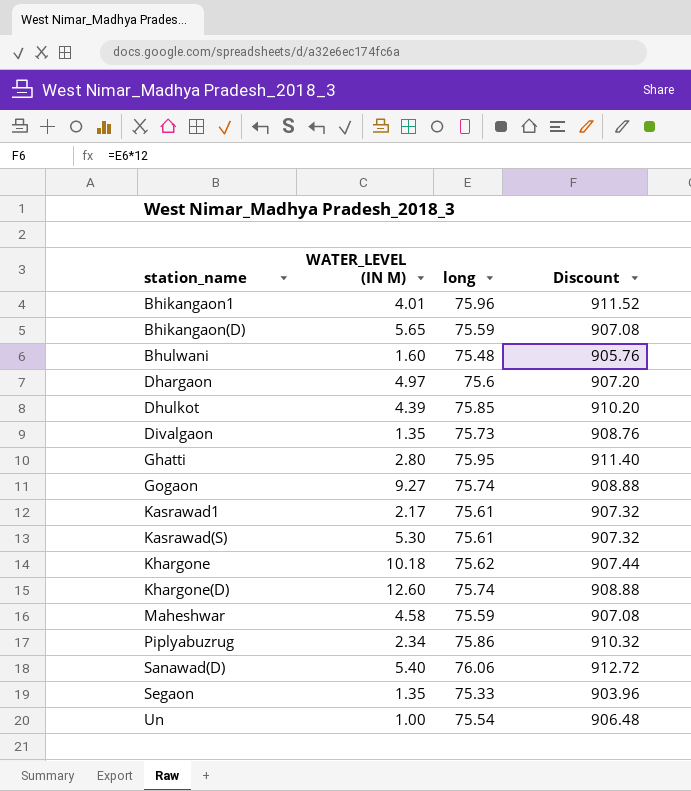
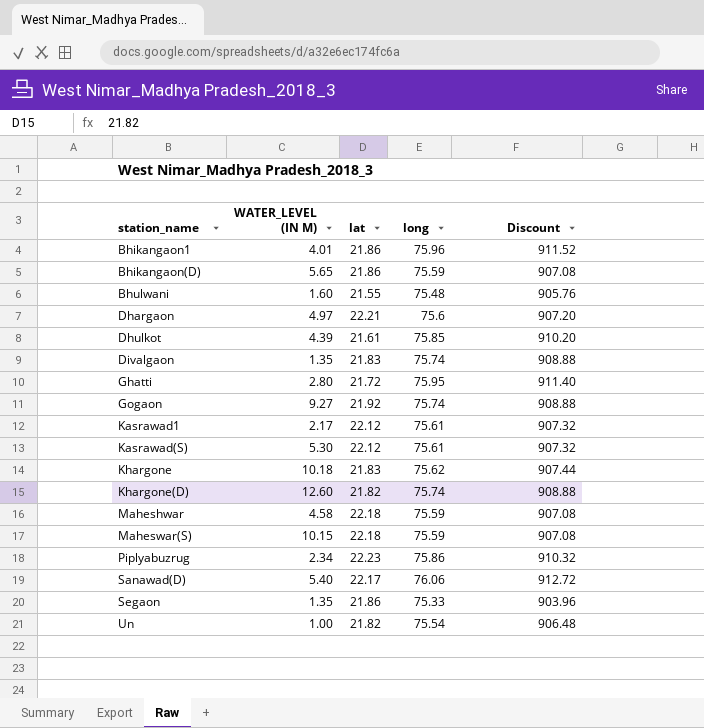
column lat | position: none -> 3
Divalgaon | long: 75.73 -> 75.74
Divalgaon | Discount: 908.76 -> 908.88
row Maheswar(S): none -> 10.15 | 22.18 | 75.59 | 907.08

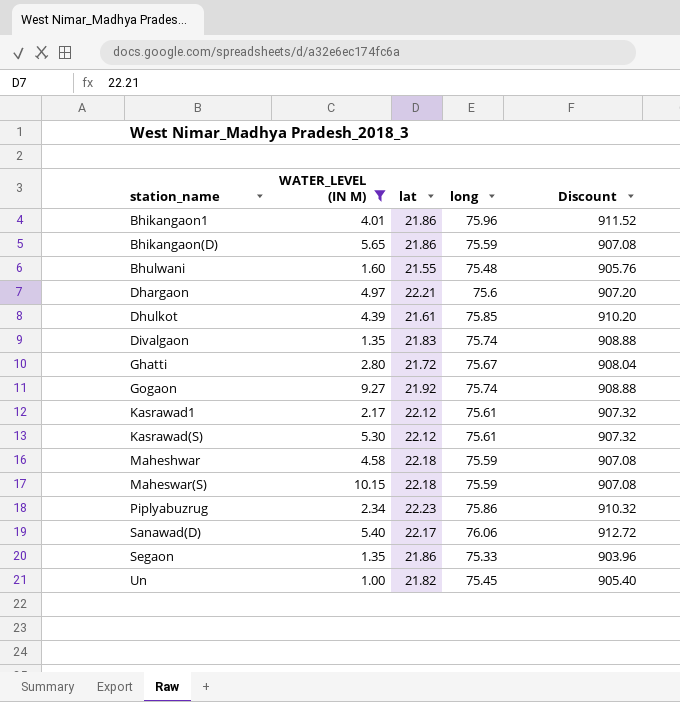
filter: none -> WATER_LEVEL (IN M) <= 10.15
Ghatti | long: 75.95 -> 75.67
Ghatti | Discount: 911.40 -> 908.04
Un | long: 75.54 -> 75.45
Un | Discount: 906.48 -> 905.40

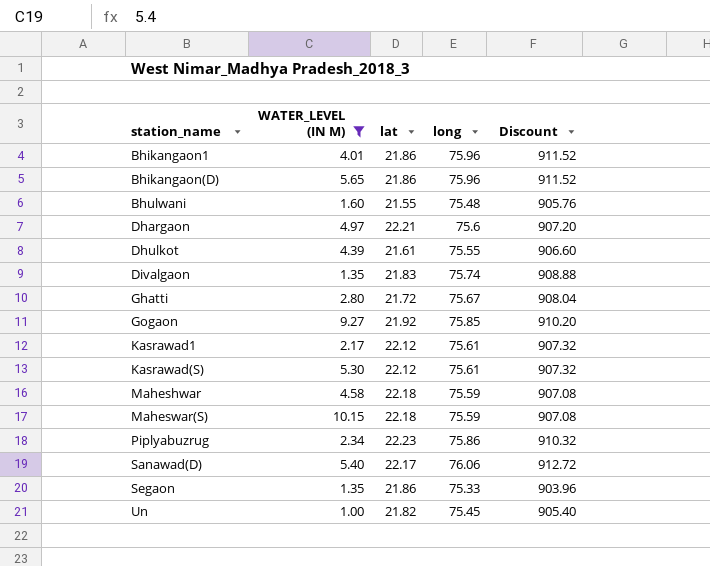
Bhikangaon(D) | long: 75.59 -> 75.96
Bhikangaon(D) | Discount: 907.08 -> 911.52
Dhulkot | long: 75.85 -> 75.55
Dhulkot | Discount: 910.20 -> 906.60
Gogaon | long: 75.74 -> 75.85
Gogaon | Discount: 908.88 -> 910.20

